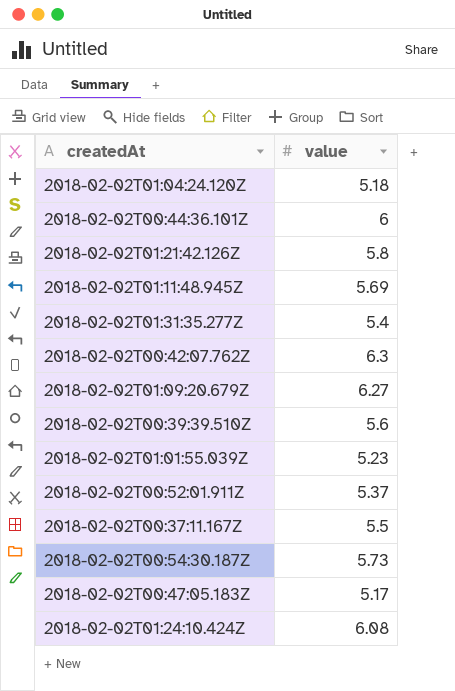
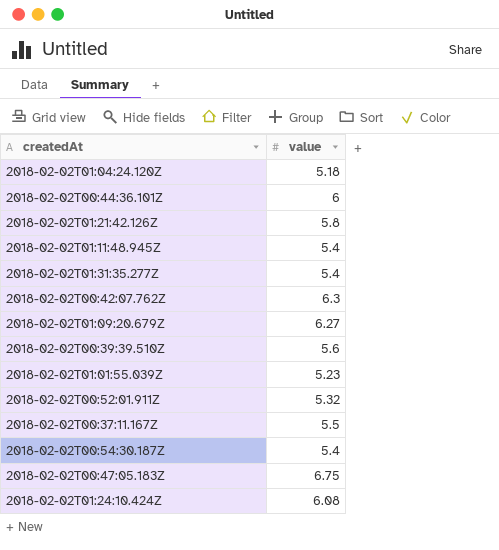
2018-02-02T01:11:48.945Z | value: 5.69 -> 5.4
2018-02-02T00:52:01.911Z | value: 5.37 -> 5.32
2018-02-02T00:54:30.187Z | value: 5.73 -> 5.4
2018-02-02T00:47:05.183Z | value: 5.17 -> 6.75

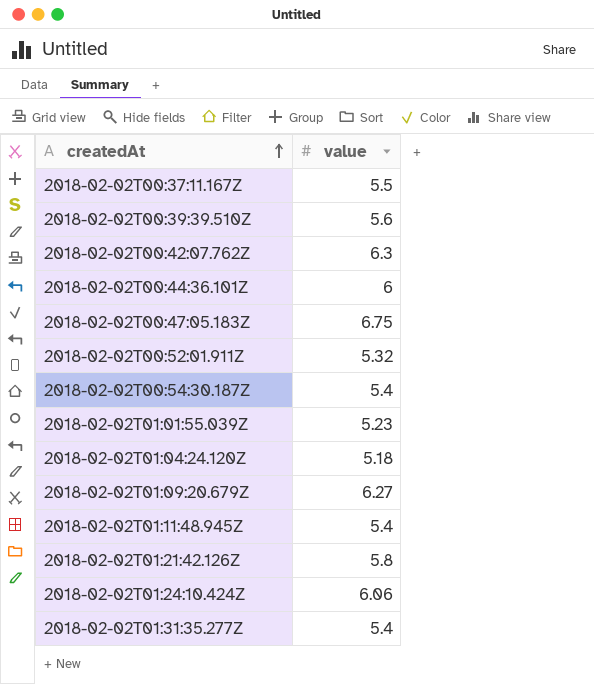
row order: none -> createdAt ascending
2018-02-02T01:24:10.424Z | value: 6.08 -> 6.06

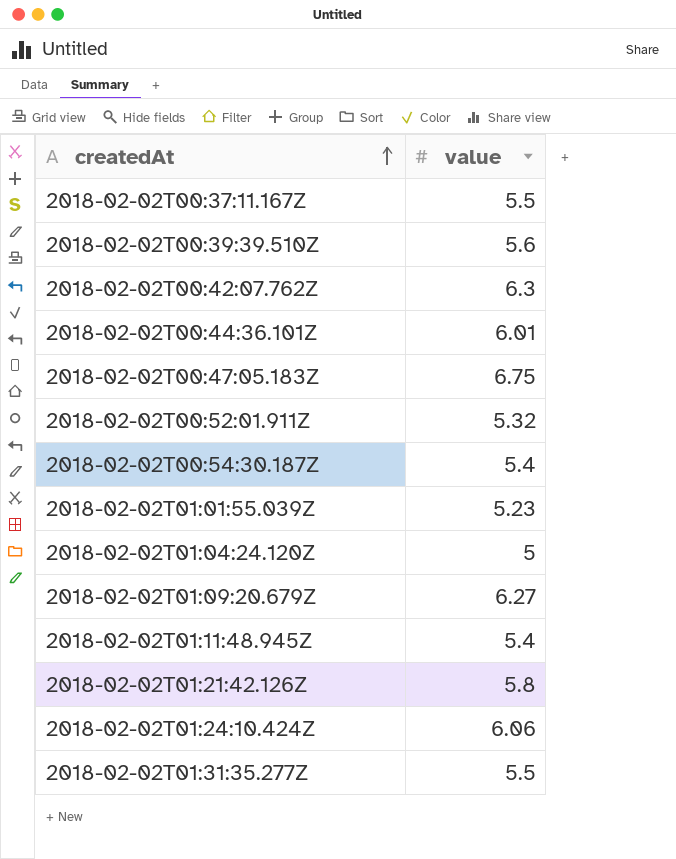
2018-02-02T00:44:36.101Z | value: 6 -> 6.01
2018-02-02T01:04:24.120Z | value: 5.18 -> 5
2018-02-02T01:31:35.277Z | value: 5.4 -> 5.5

